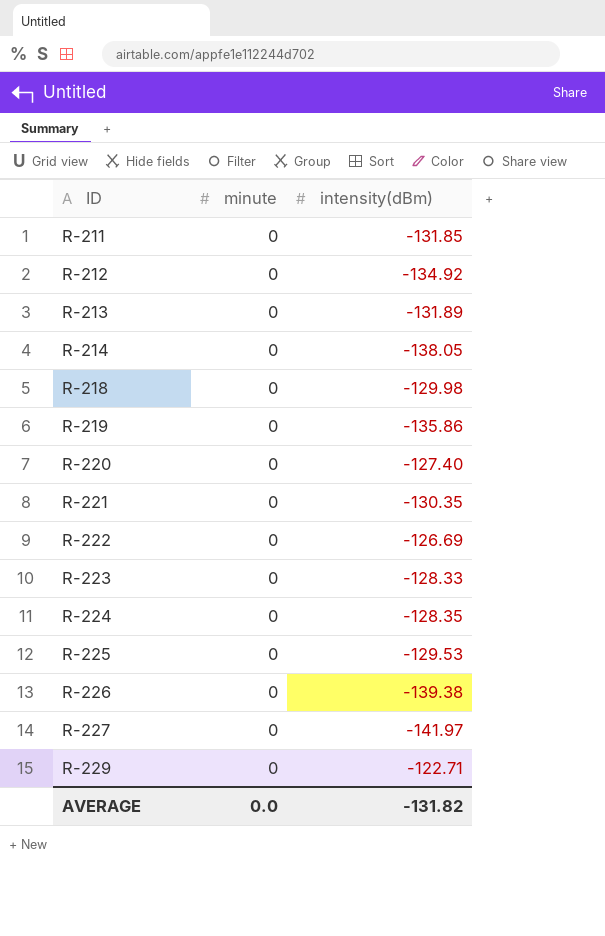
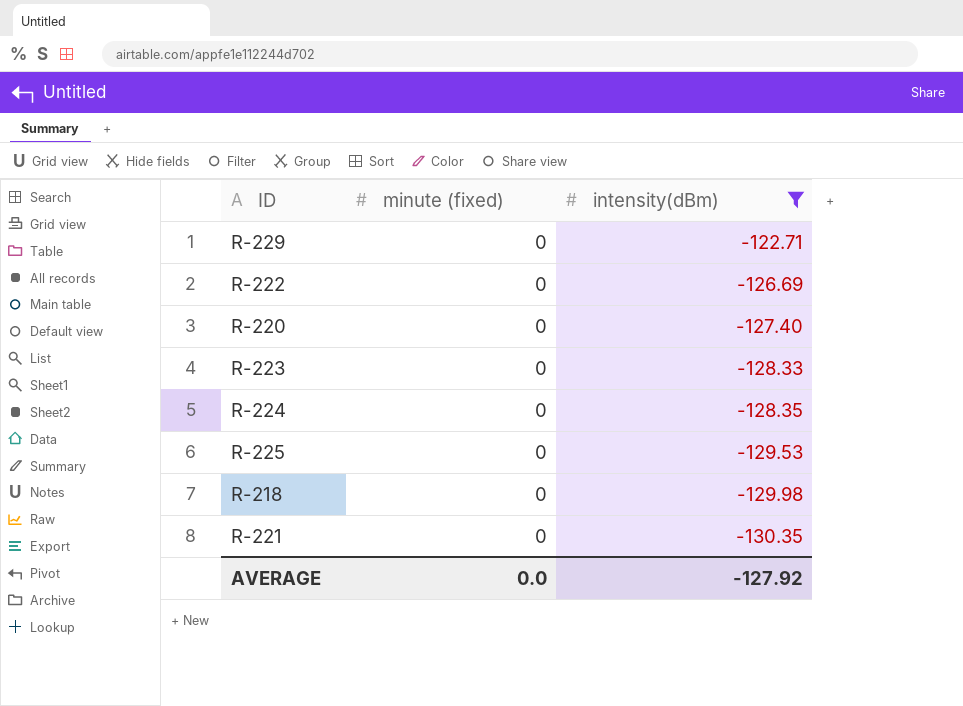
filter: none -> intensity(dBm) >= -130.35
row order: ID ascending -> intensity(dBm) descending
column name: minute -> minute (fixed)
AVERAGE | intensity(dBm): -131.82 -> -127.92

